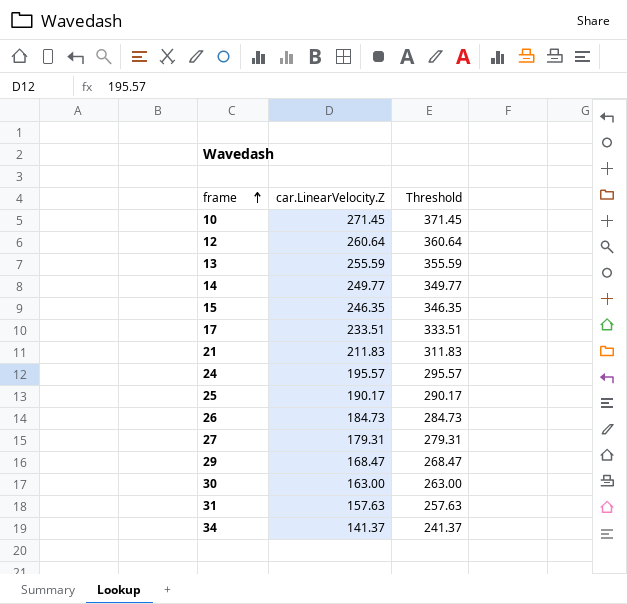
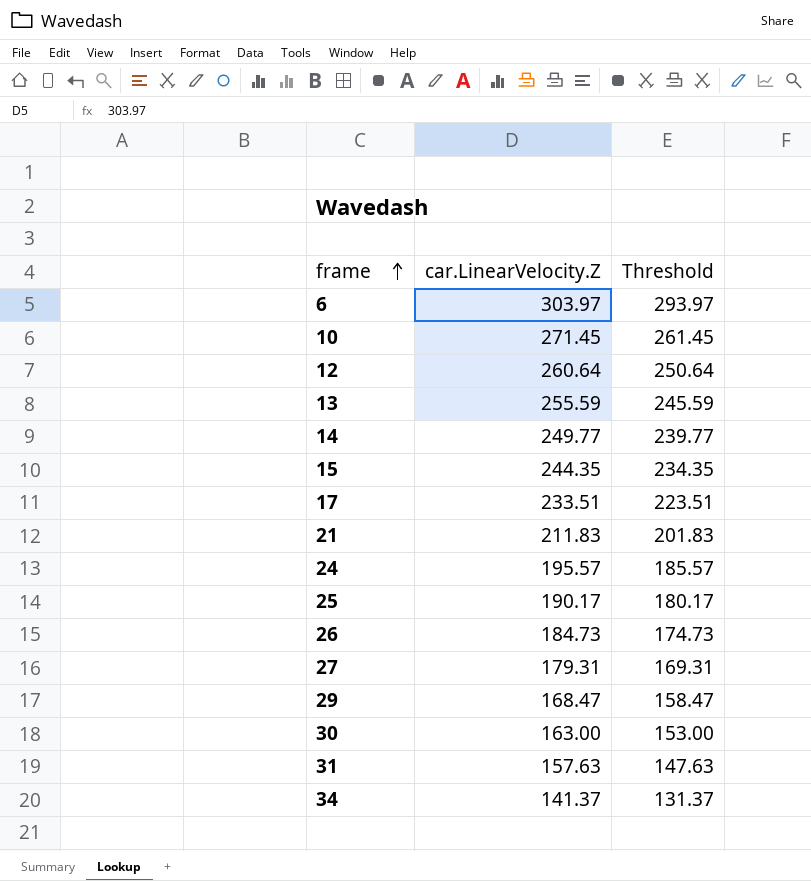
column Threshold | formula: [car.LinearVelocity.Z] + 100 -> [car.LinearVelocity.Z] - 10
row 6: none -> 303.97 | 293.97
15 | car.LinearVelocity.Z: 246.35 -> 244.35

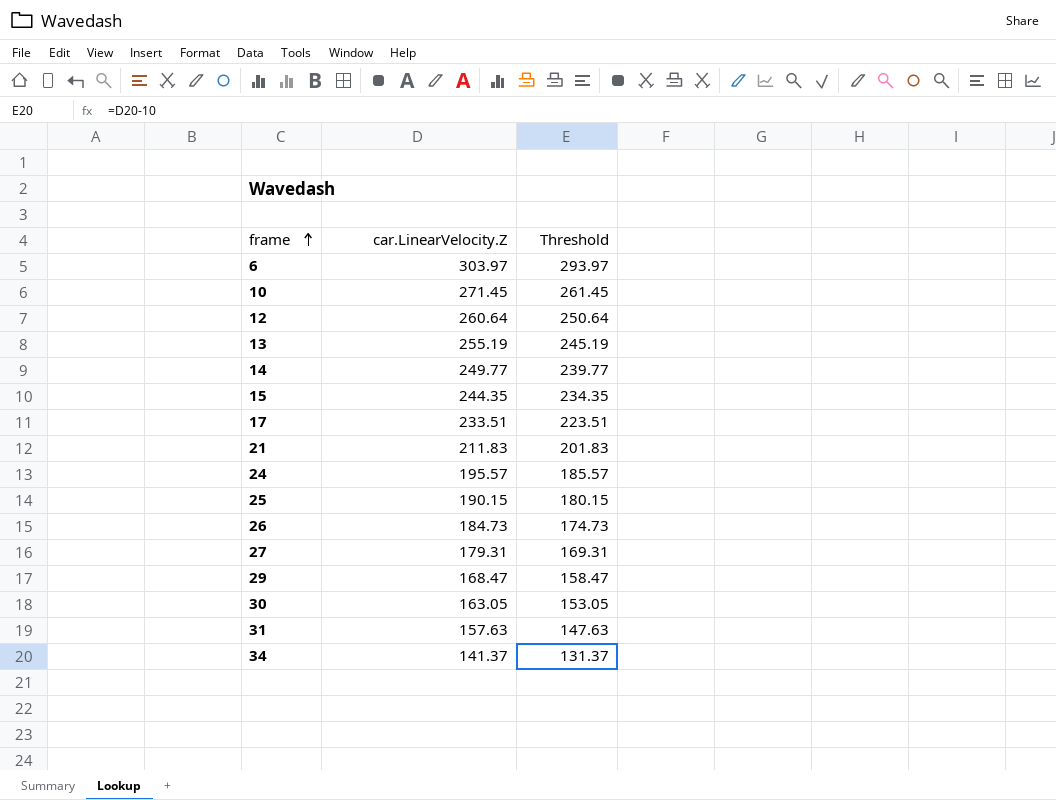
13 | car.LinearVelocity.Z: 255.59 -> 255.19
13 | Threshold: 245.59 -> 245.19
25 | car.LinearVelocity.Z: 190.17 -> 190.15
25 | Threshold: 180.17 -> 180.15
30 | car.LinearVelocity.Z: 163.00 -> 163.05
30 | Threshold: 153.00 -> 153.05

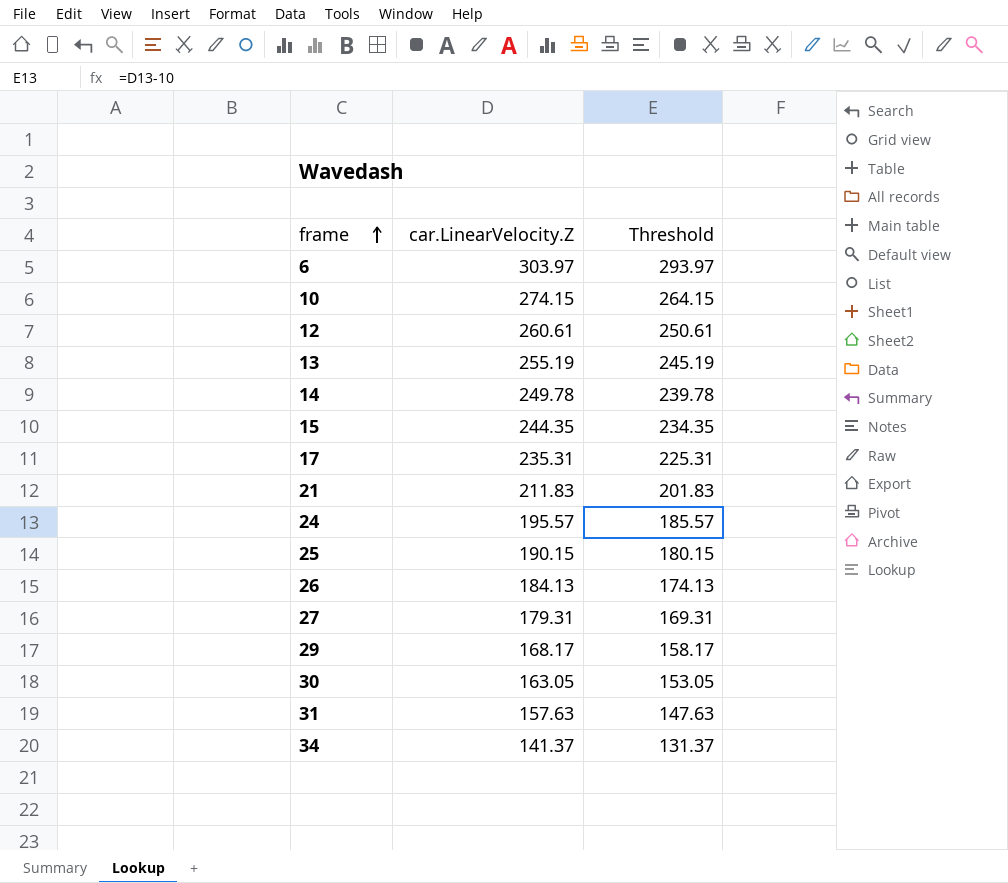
10 | car.LinearVelocity.Z: 271.45 -> 274.15
10 | Threshold: 261.45 -> 264.15
12 | car.LinearVelocity.Z: 260.64 -> 260.61
12 | Threshold: 250.64 -> 250.61
14 | car.LinearVelocity.Z: 249.77 -> 249.78
14 | Threshold: 239.77 -> 239.78
17 | car.LinearVelocity.Z: 233.51 -> 235.31
17 | Threshold: 223.51 -> 225.31
26 | car.LinearVelocity.Z: 184.73 -> 184.13
26 | Threshold: 174.73 -> 174.13
29 | car.LinearVelocity.Z: 168.47 -> 168.17
29 | Threshold: 158.47 -> 158.17

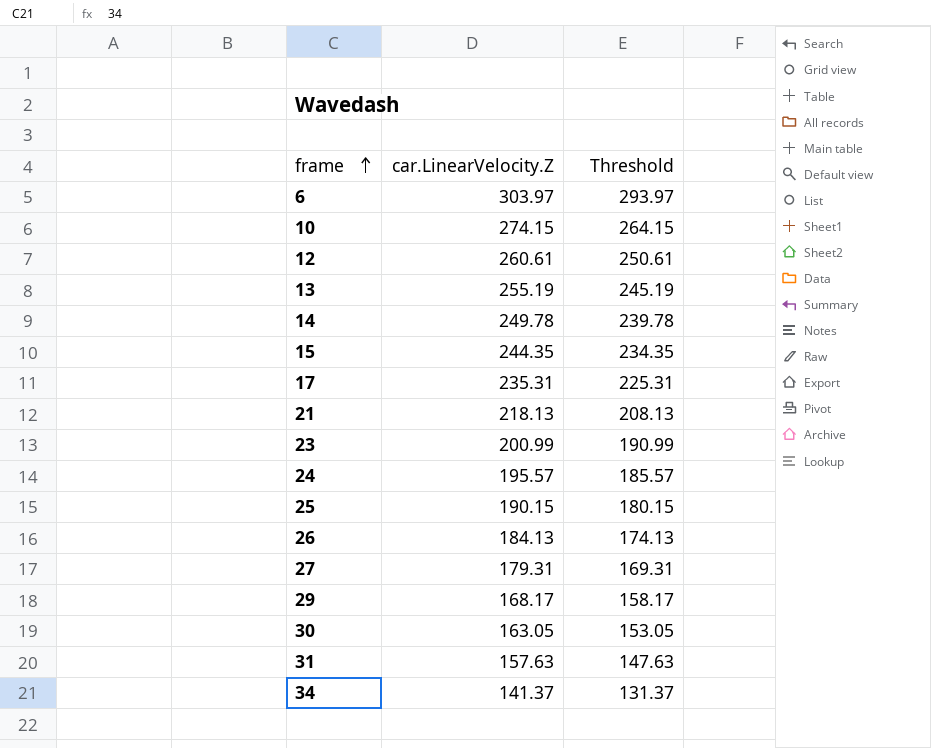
21 | car.LinearVelocity.Z: 211.83 -> 218.13
21 | Threshold: 201.83 -> 208.13
row 23: none -> 200.99 | 190.99

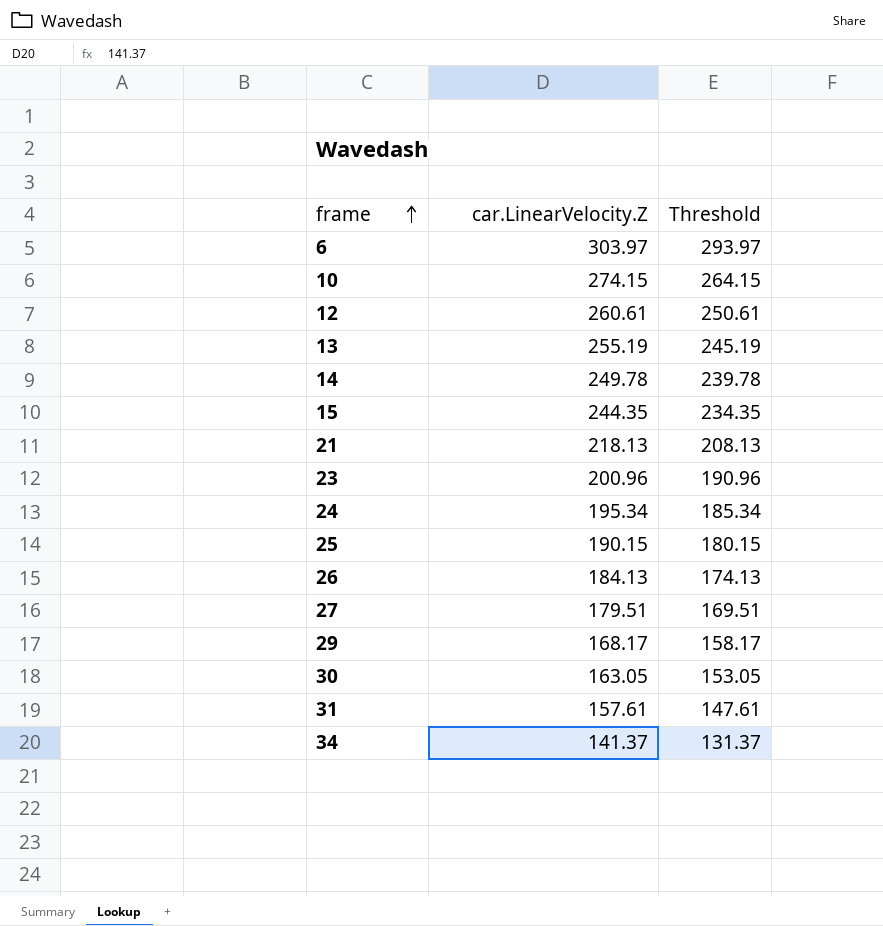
row 17: 235.31 | 225.31 -> none
23 | car.LinearVelocity.Z: 200.99 -> 200.96
23 | Threshold: 190.99 -> 190.96
24 | car.LinearVelocity.Z: 195.57 -> 195.34
24 | Threshold: 185.57 -> 185.34
27 | car.LinearVelocity.Z: 179.31 -> 179.51
27 | Threshold: 169.31 -> 169.51
31 | car.LinearVelocity.Z: 157.63 -> 157.61
31 | Threshold: 147.63 -> 147.61

